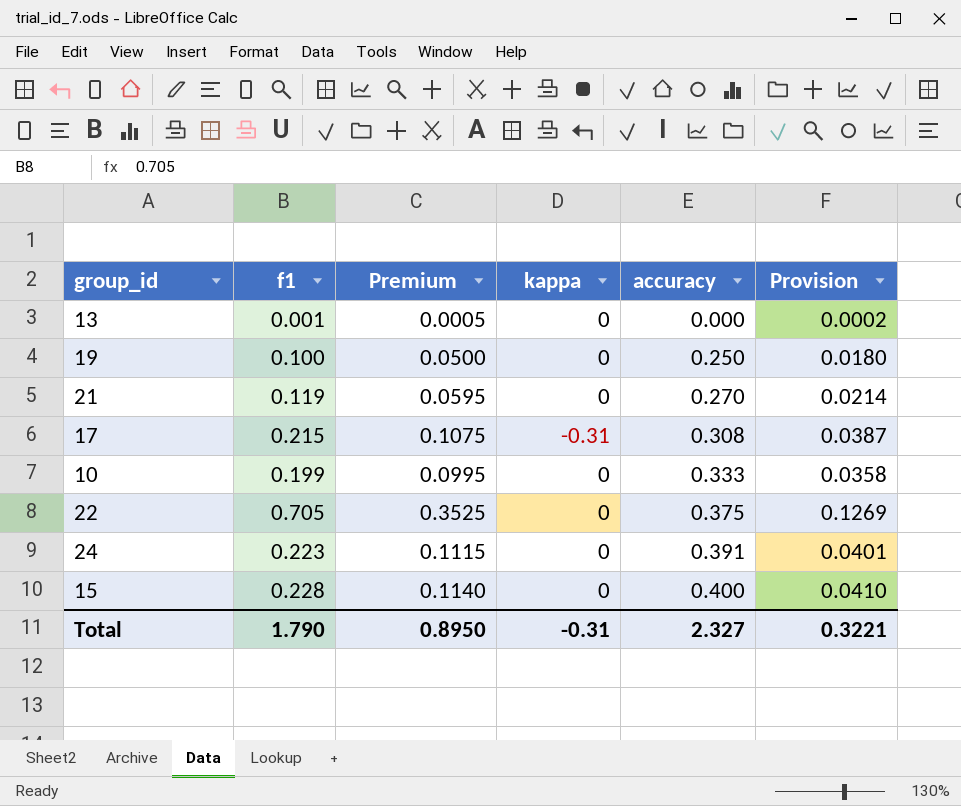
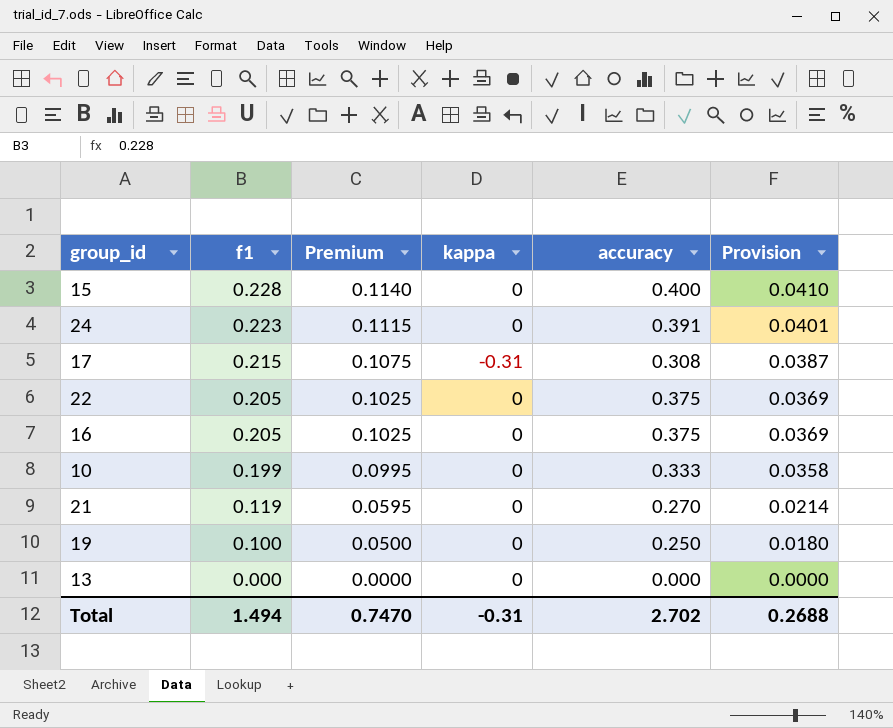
row order: accuracy ascending -> f1 descending
22 | f1: 0.705 -> 0.205
22 | Premium: 0.3525 -> 0.1025
22 | Provision: 0.1269 -> 0.0369
row 16: none -> 0.205 | 0.1025 | 0 | 0.375 | 0.0369
13 | f1: 0.001 -> 0.000
13 | Premium: 0.0005 -> 0.0000
13 | Provision: 0.0002 -> 0.0000
Total | f1: 1.790 -> 1.494
Total | Premium: 0.8950 -> 0.7470
Total | accuracy: 2.327 -> 2.702
Total | Provision: 0.3221 -> 0.2688

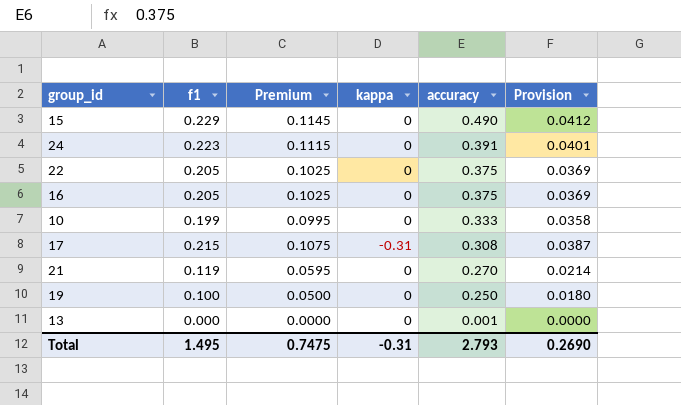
row order: f1 descending -> accuracy descending
15 | f1: 0.228 -> 0.229
15 | Premium: 0.1140 -> 0.1145
15 | accuracy: 0.400 -> 0.490
15 | Provision: 0.0410 -> 0.0412
13 | accuracy: 0.000 -> 0.001
Total | f1: 1.494 -> 1.495
Total | Premium: 0.7470 -> 0.7475
Total | accuracy: 2.702 -> 2.793
Total | Provision: 0.2688 -> 0.2690

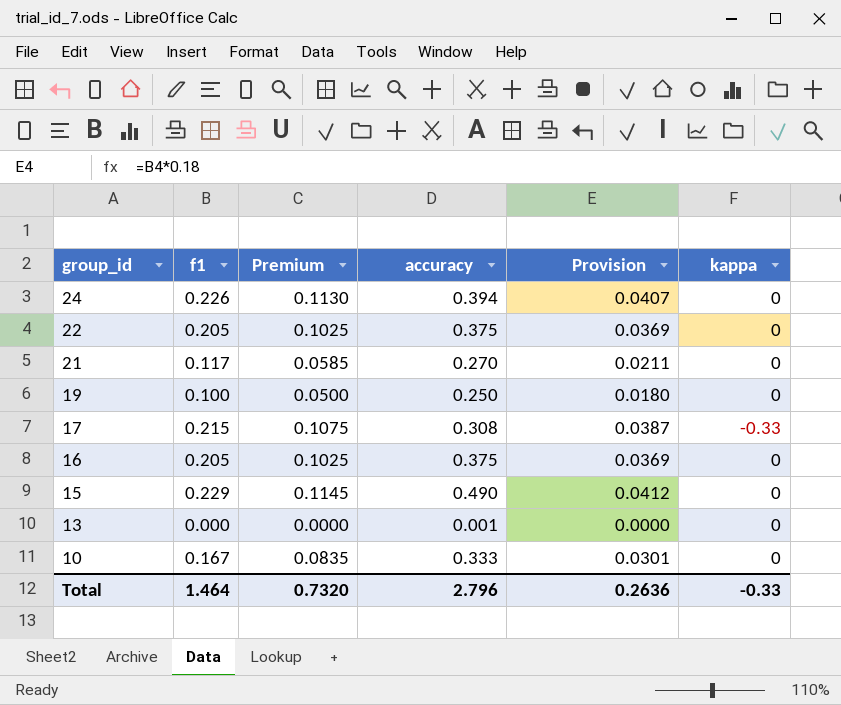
row order: accuracy descending -> group_id descending
column kappa | position: 4 -> 6
24 | f1: 0.223 -> 0.226
24 | Premium: 0.1115 -> 0.1130
24 | accuracy: 0.391 -> 0.394
24 | Provision: 0.0401 -> 0.0407
21 | f1: 0.119 -> 0.117
21 | Premium: 0.0595 -> 0.0585
21 | Provision: 0.0214 -> 0.0211
17 | kappa: -0.31 -> -0.33
10 | f1: 0.199 -> 0.167
10 | Premium: 0.0995 -> 0.0835
10 | Provision: 0.0358 -> 0.0301
Total | f1: 1.495 -> 1.464
Total | Premium: 0.7475 -> 0.7320
Total | accuracy: 2.793 -> 2.796
Total | Provision: 0.2690 -> 0.2636
Total | kappa: -0.31 -> -0.33

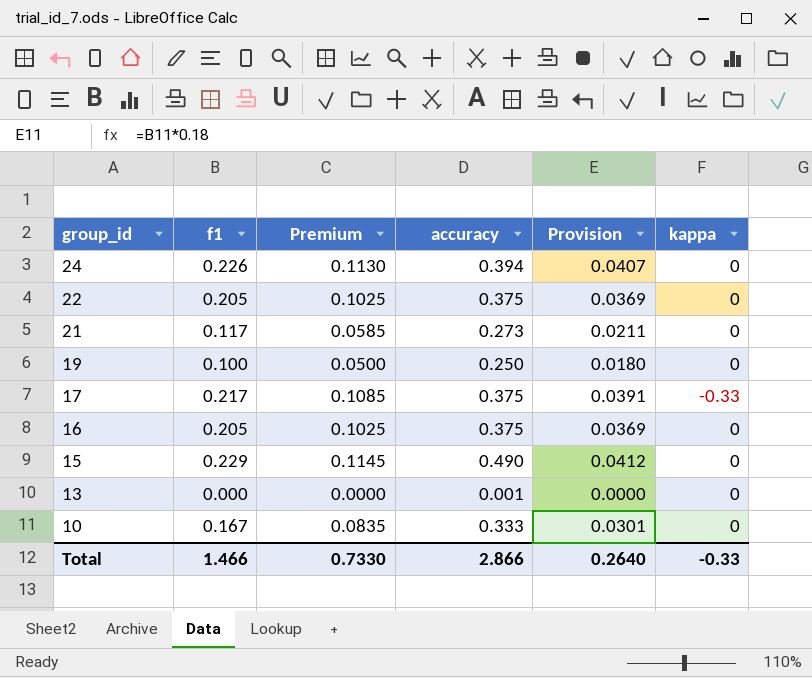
21 | accuracy: 0.270 -> 0.273
17 | f1: 0.215 -> 0.217
17 | Premium: 0.1075 -> 0.1085
17 | accuracy: 0.308 -> 0.375
17 | Provision: 0.0387 -> 0.0391
Total | f1: 1.464 -> 1.466
Total | Premium: 0.7320 -> 0.7330
Total | accuracy: 2.796 -> 2.866
Total | Provision: 0.2636 -> 0.2640

